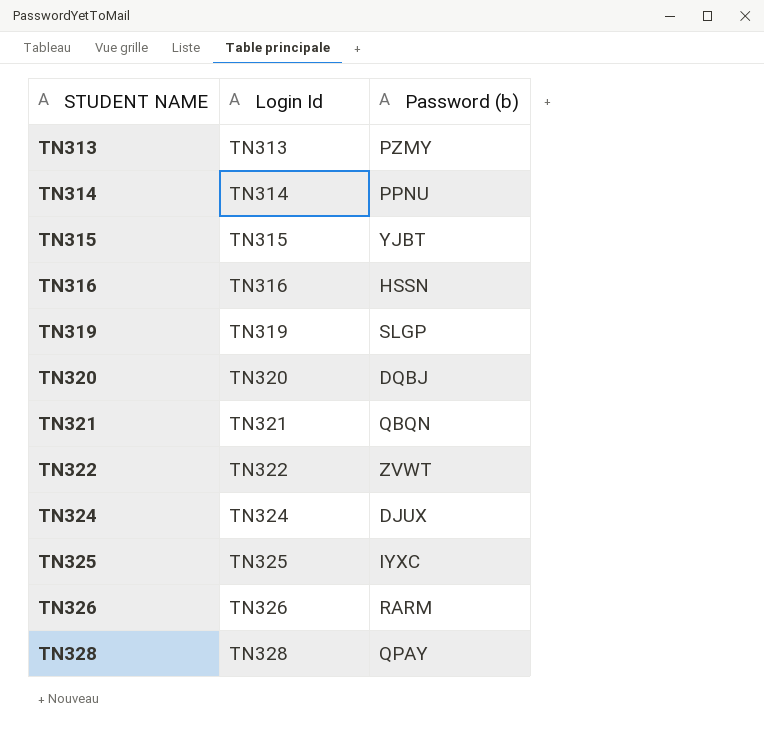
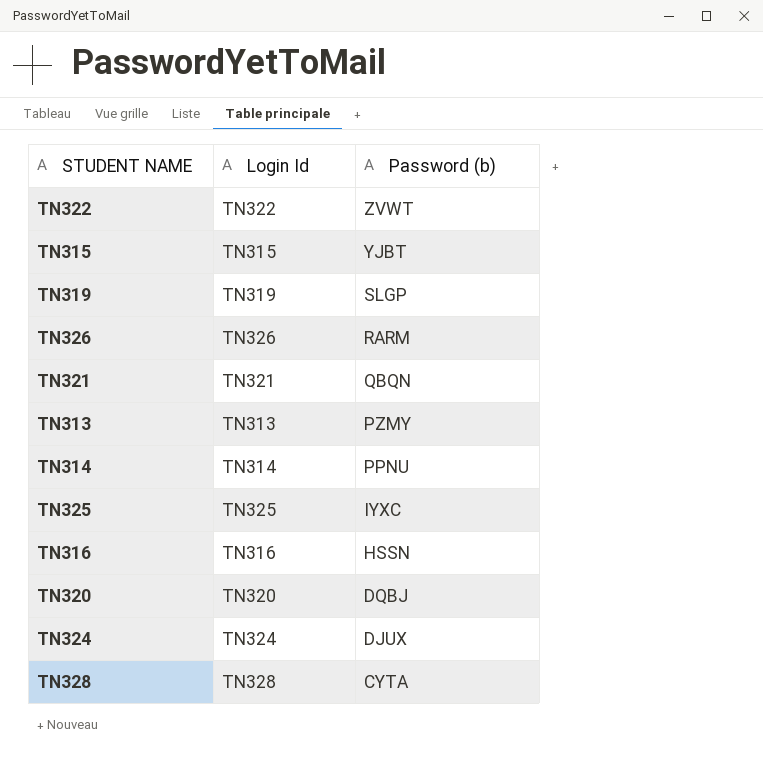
row order: STUDENT NAME ascending -> Password (b) descending
TN328 | Password (b): QPAY -> CYTA

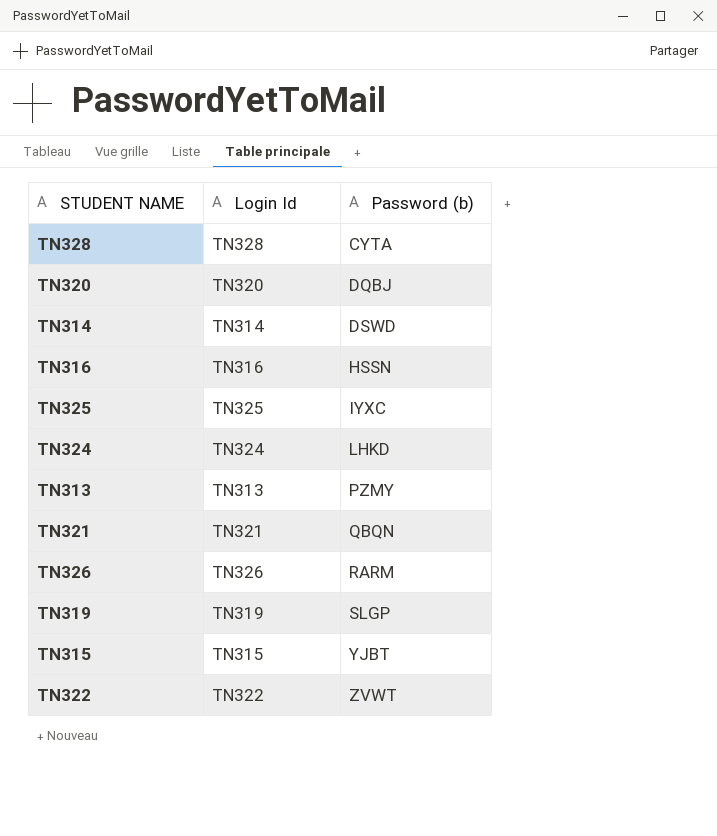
row order: Password (b) descending -> Password (b) ascending
TN314 | Password (b): PPNU -> DSWD
TN324 | Password (b): DJUX -> LHKD

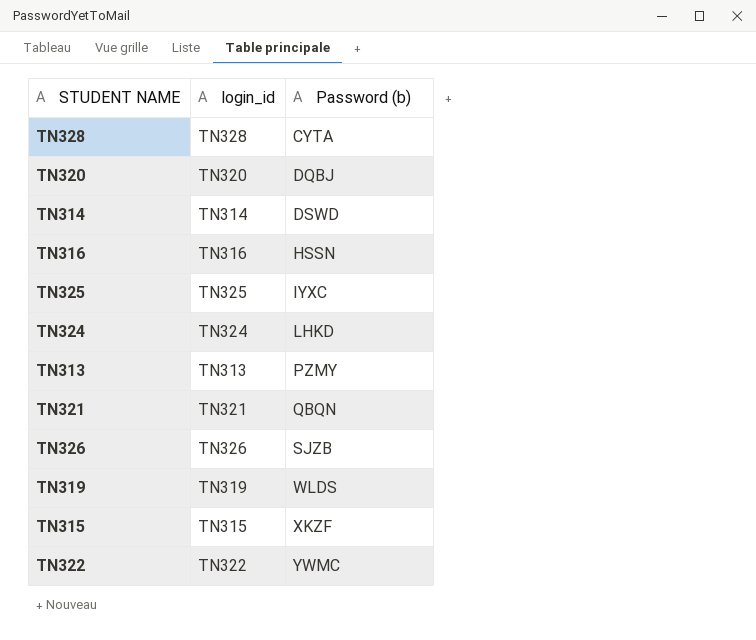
column name: Login Id -> login_id
TN326 | Password (b): RARM -> SJZB
TN319 | Password (b): SLGP -> WLDS
TN315 | Password (b): YJBT -> XKZF
TN322 | Password (b): ZVWT -> YWMC

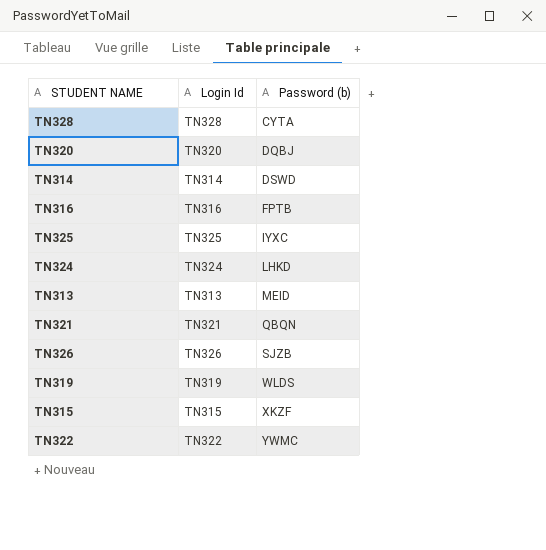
column name: login_id -> Login Id
TN316 | Password (b): HSSN -> FPTB
TN313 | Password (b): PZMY -> MEID

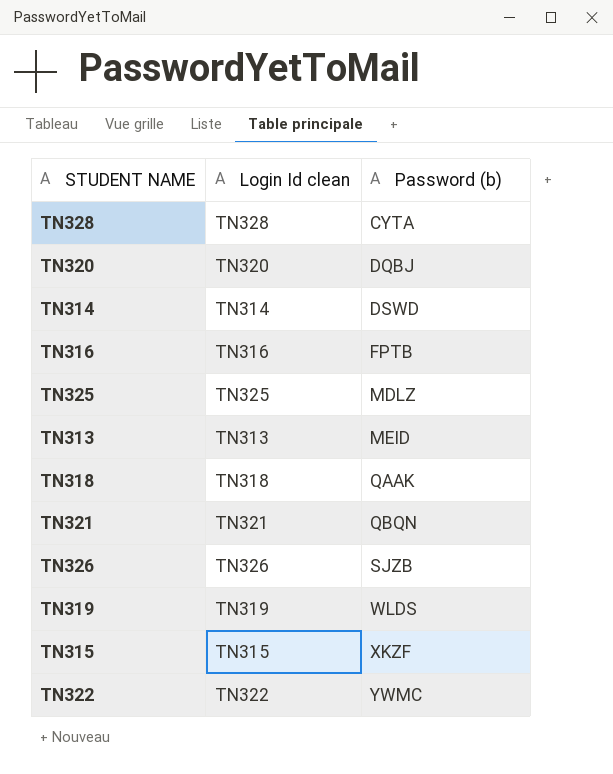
column name: Login Id -> Login Id clean
row TN324: TN324 | LHKD -> none
TN325 | Password (b): IYXC -> MDLZ
row TN318: none -> TN318 | QAAK

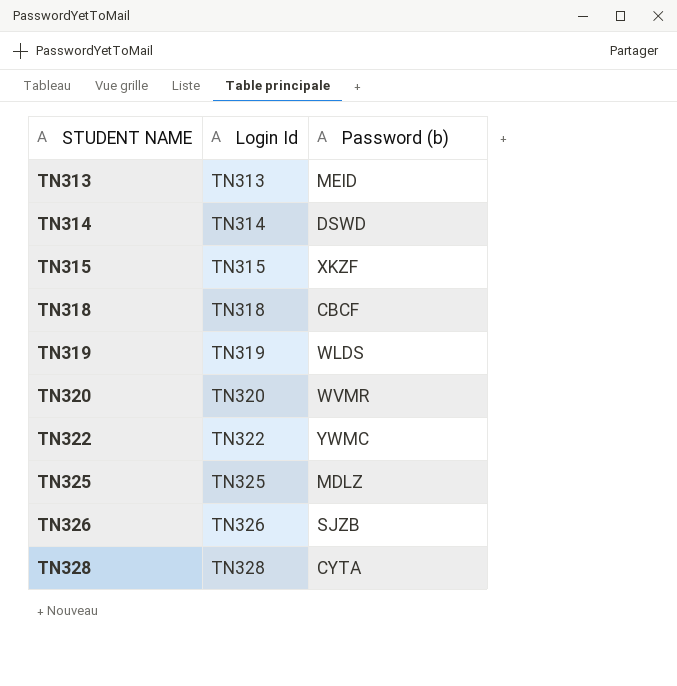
row order: Password (b) ascending -> STUDENT NAME ascending
column name: Login Id clean -> Login Id
row TN316: TN316 | FPTB -> none
row TN321: TN321 | QBQN -> none
TN318 | Password (b): QAAK -> CBCF
TN320 | Password (b): DQBJ -> WVMR

